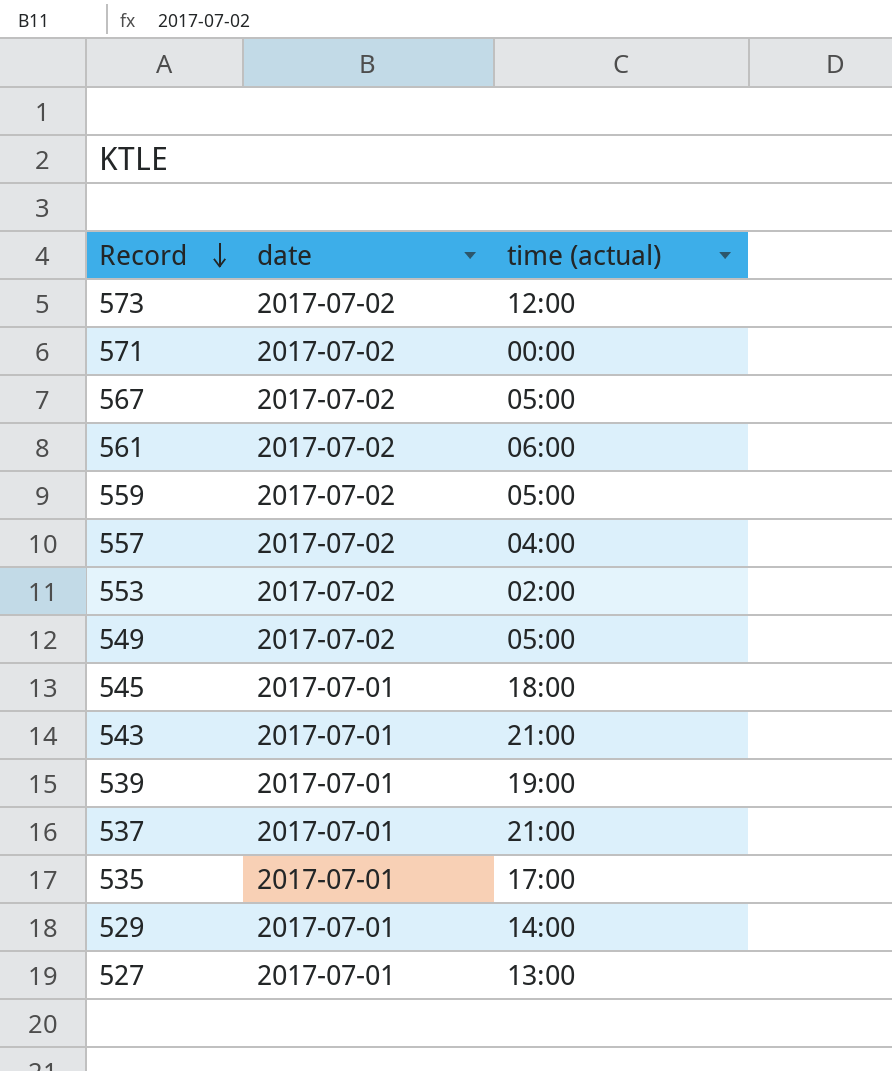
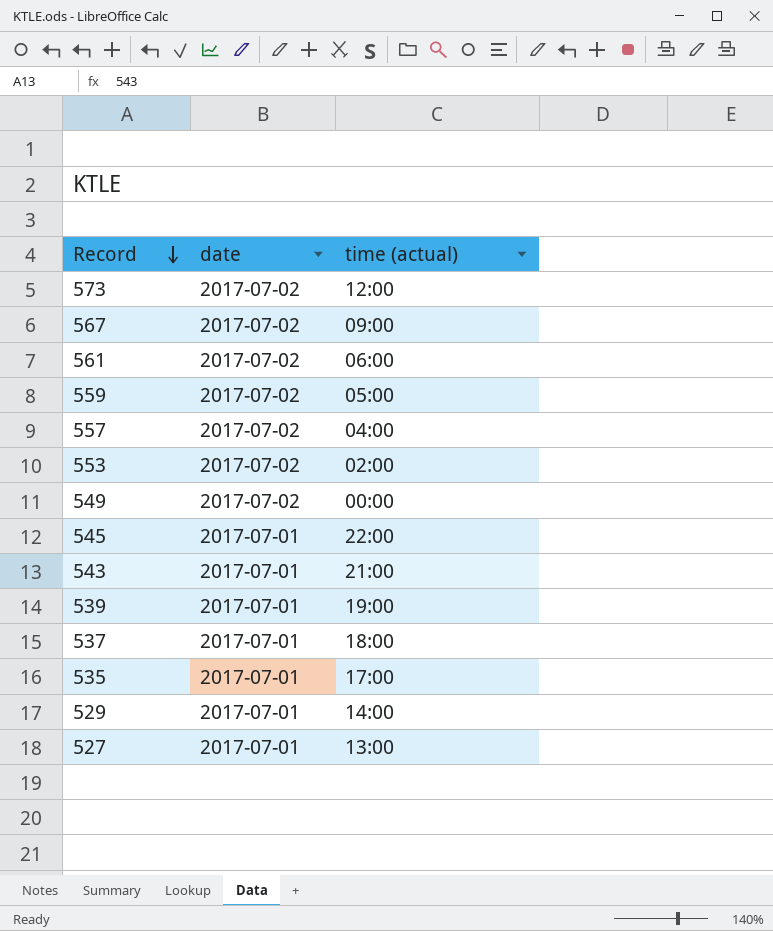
row 571: 2017-07-02 | 00:00 -> none
567 | time (actual): 05:00 -> 09:00
549 | time (actual): 05:00 -> 00:00
545 | time (actual): 18:00 -> 22:00
537 | time (actual): 21:00 -> 18:00

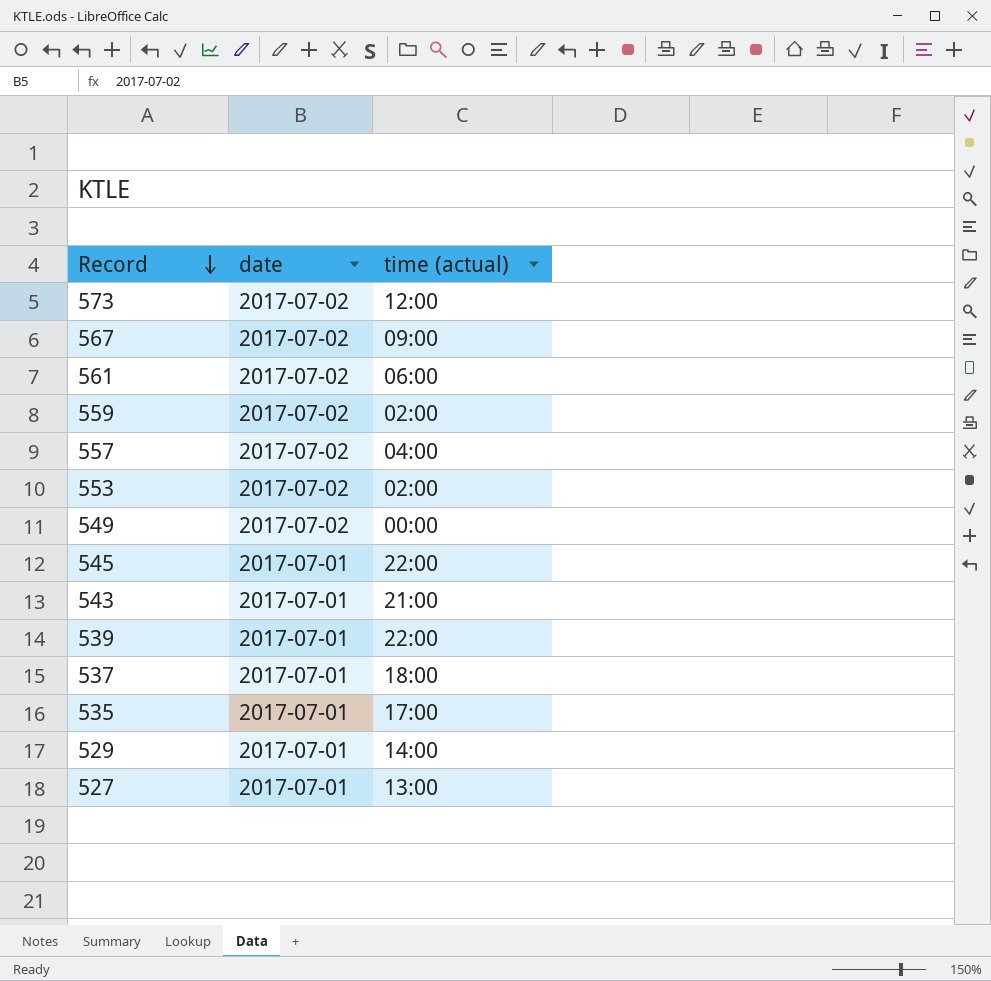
559 | time (actual): 05:00 -> 02:00
539 | time (actual): 19:00 -> 22:00

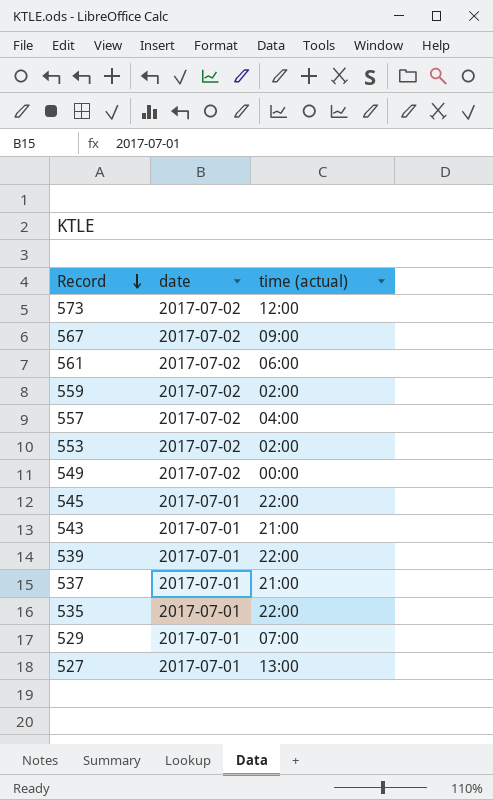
537 | time (actual): 18:00 -> 21:00
535 | time (actual): 17:00 -> 22:00
529 | time (actual): 14:00 -> 07:00

